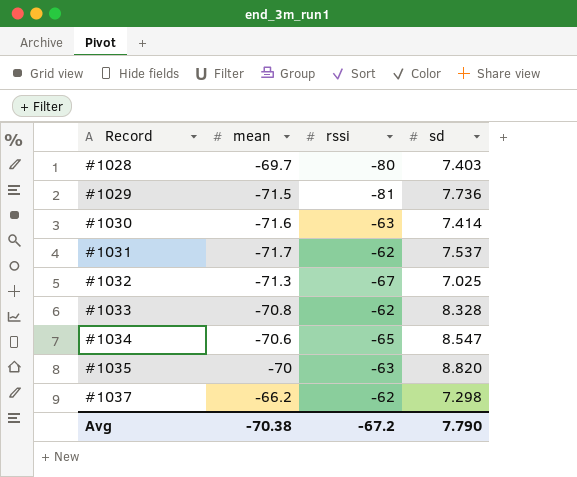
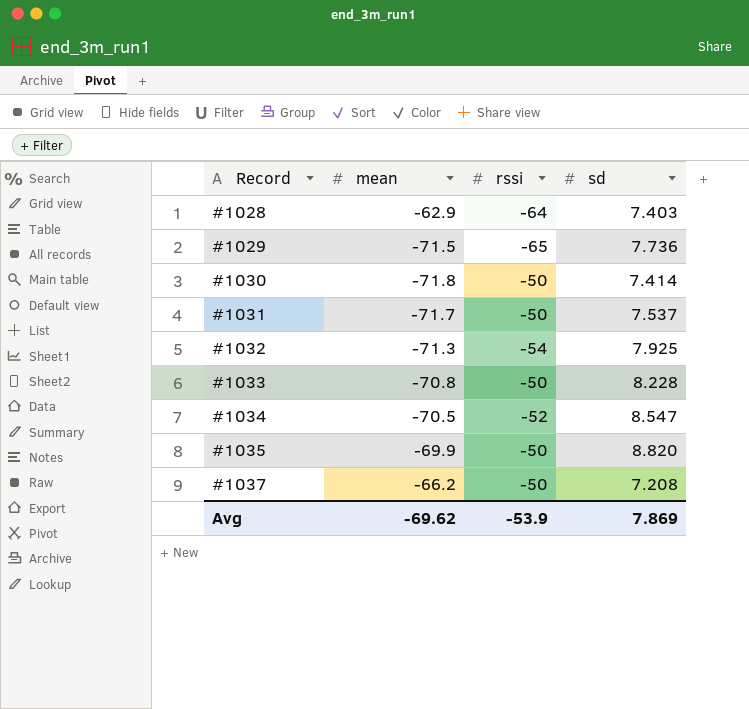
#1028 | mean: -69.7 -> -62.9
#1028 | rssi: -80 -> -64
#1029 | rssi: -81 -> -65
#1030 | mean: -71.6 -> -71.8
#1030 | rssi: -63 -> -50
#1031 | rssi: -62 -> -50
#1032 | rssi: -67 -> -54
#1032 | sd: 7.025 -> 7.925
#1033 | rssi: -62 -> -50
#1033 | sd: 8.328 -> 8.228
#1034 | mean: -70.6 -> -70.5
#1034 | rssi: -65 -> -52
#1035 | mean: -70 -> -69.9
#1035 | rssi: -63 -> -50
#1037 | rssi: -62 -> -50
#1037 | sd: 7.298 -> 7.208
Avg | mean: -70.38 -> -69.62
Avg | rssi: -67.2 -> -53.9
Avg | sd: 7.790 -> 7.869

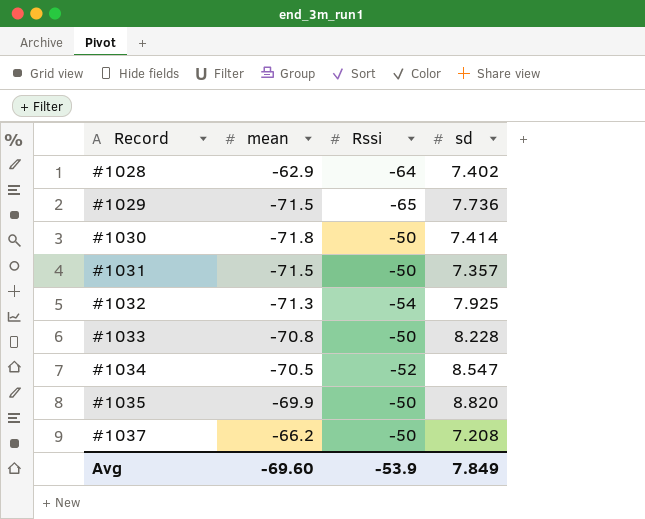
column name: rssi -> Rssi
#1028 | sd: 7.403 -> 7.402
#1031 | mean: -71.7 -> -71.5
#1031 | sd: 7.537 -> 7.357
Avg | mean: -69.62 -> -69.60
Avg | sd: 7.869 -> 7.849

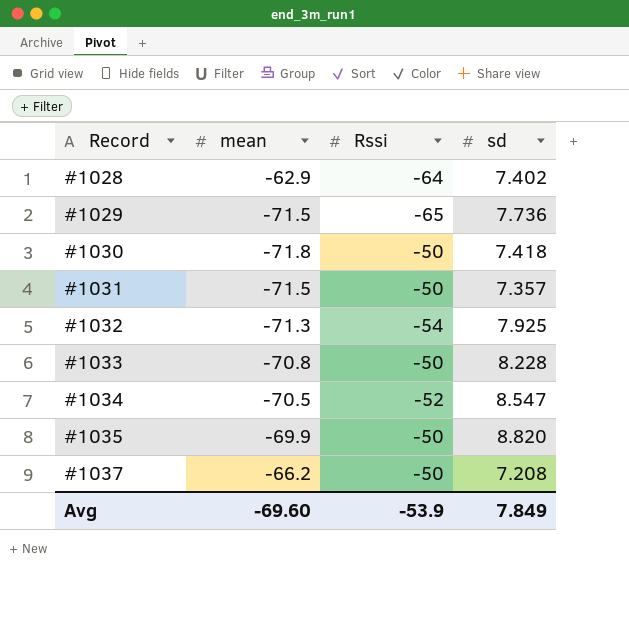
#1030 | sd: 7.414 -> 7.418

